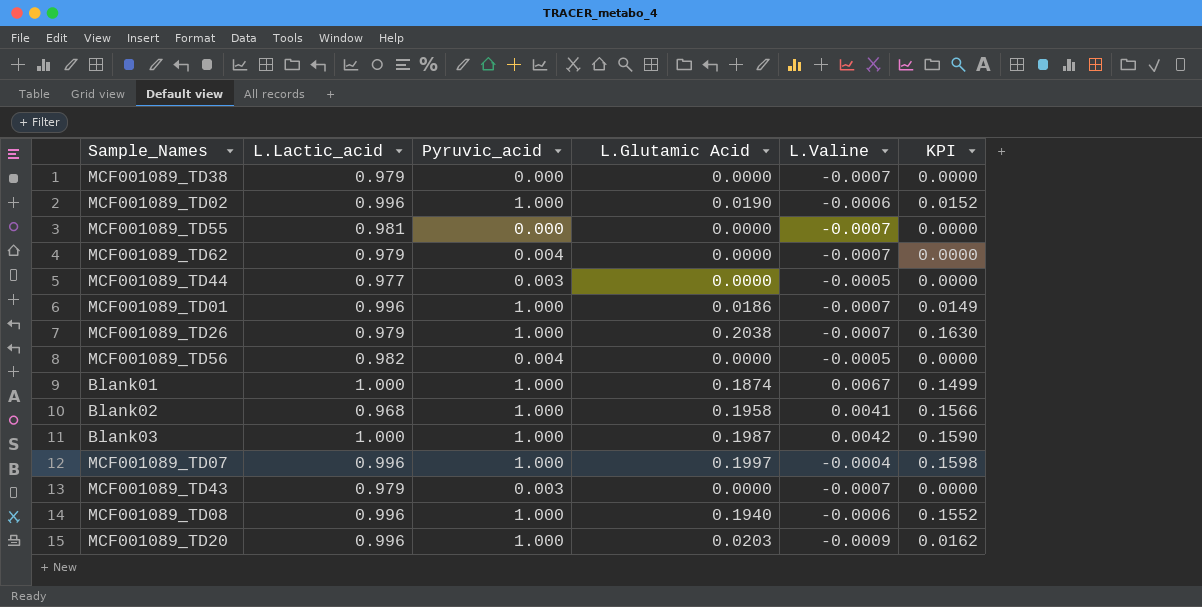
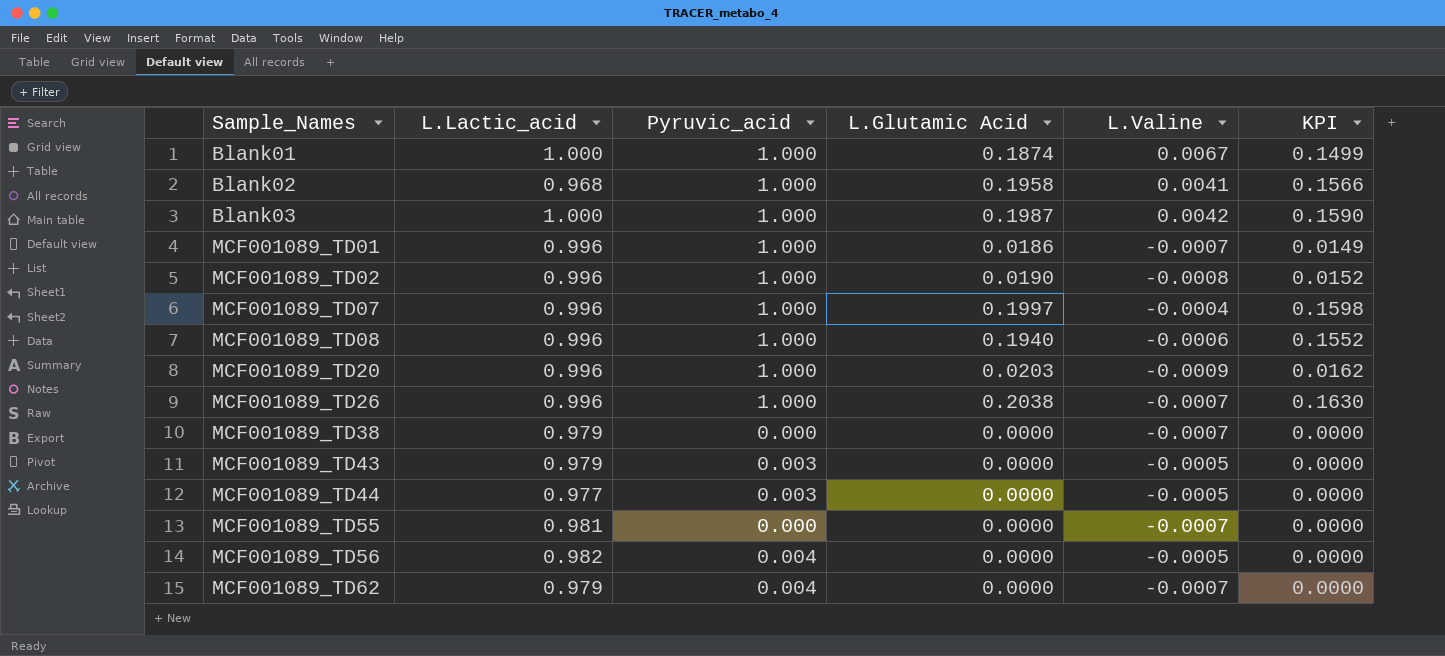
row order: none -> Sample_Names ascending
MCF001089_TD02 | L.Valine: -0.0006 -> -0.0008
MCF001089_TD26 | L.Lactic_acid: 0.979 -> 0.996
MCF001089_TD43 | L.Valine: -0.0007 -> -0.0005

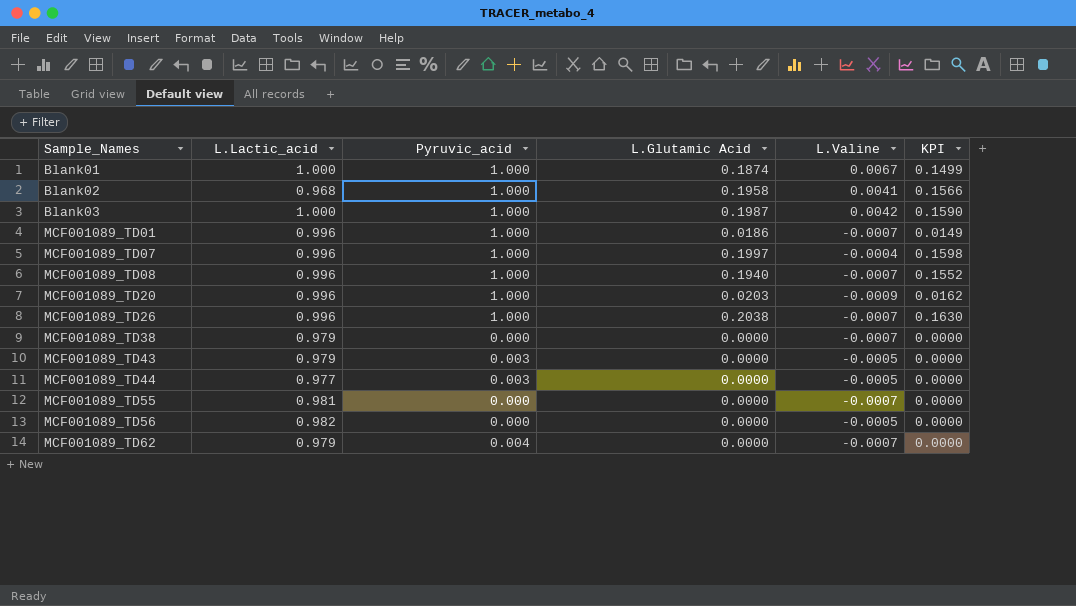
row MCF001089_TD02: 0.996 | 1.000 | 0.0190 | -0.0008 | 0.0152 -> none
MCF001089_TD08 | L.Valine: -0.0006 -> -0.0007
MCF001089_TD56 | Pyruvic_acid: 0.004 -> 0.000

